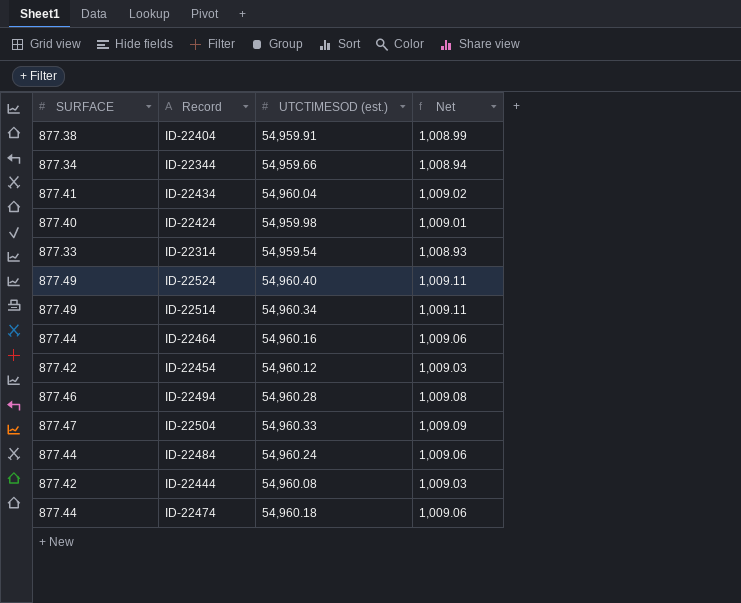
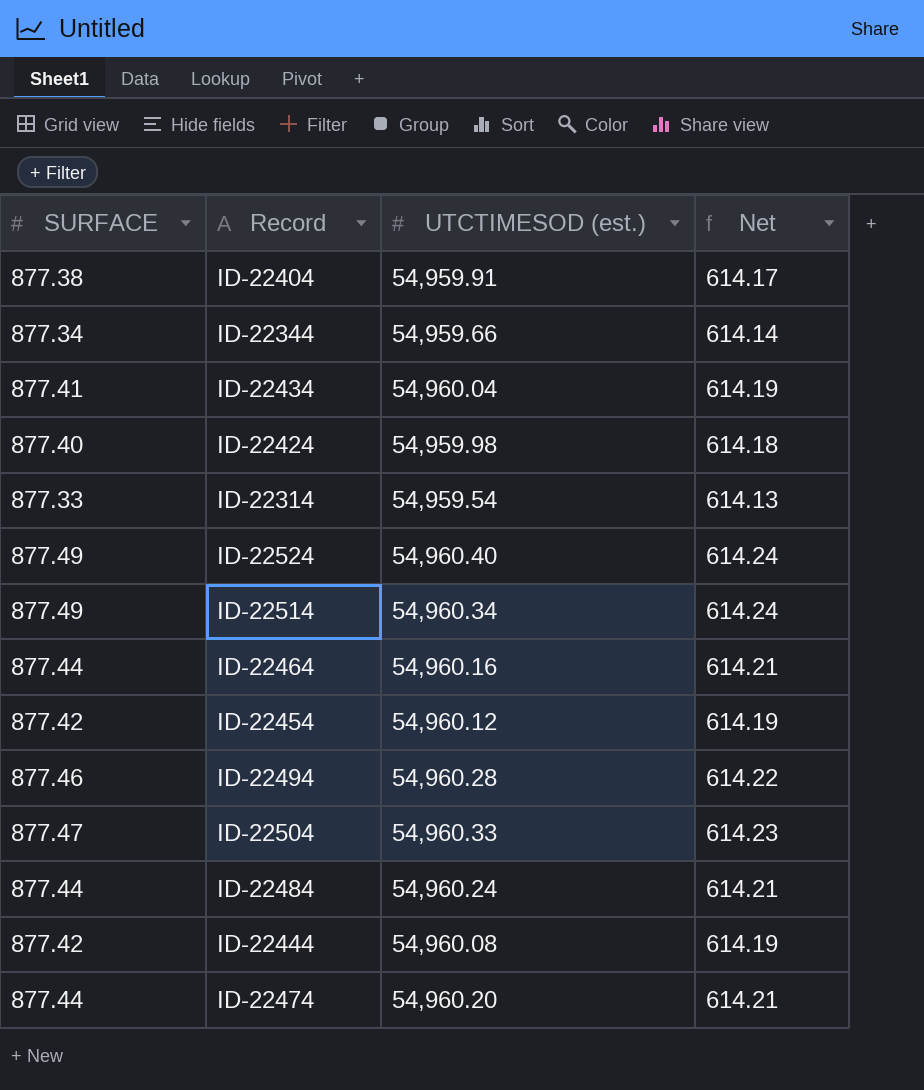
column Net | formula: [SURFACE] * 1.15 -> [SURFACE] * 0.7
ID-22474 | UTCTIMESOD (est.): 54,960.18 -> 54,960.20

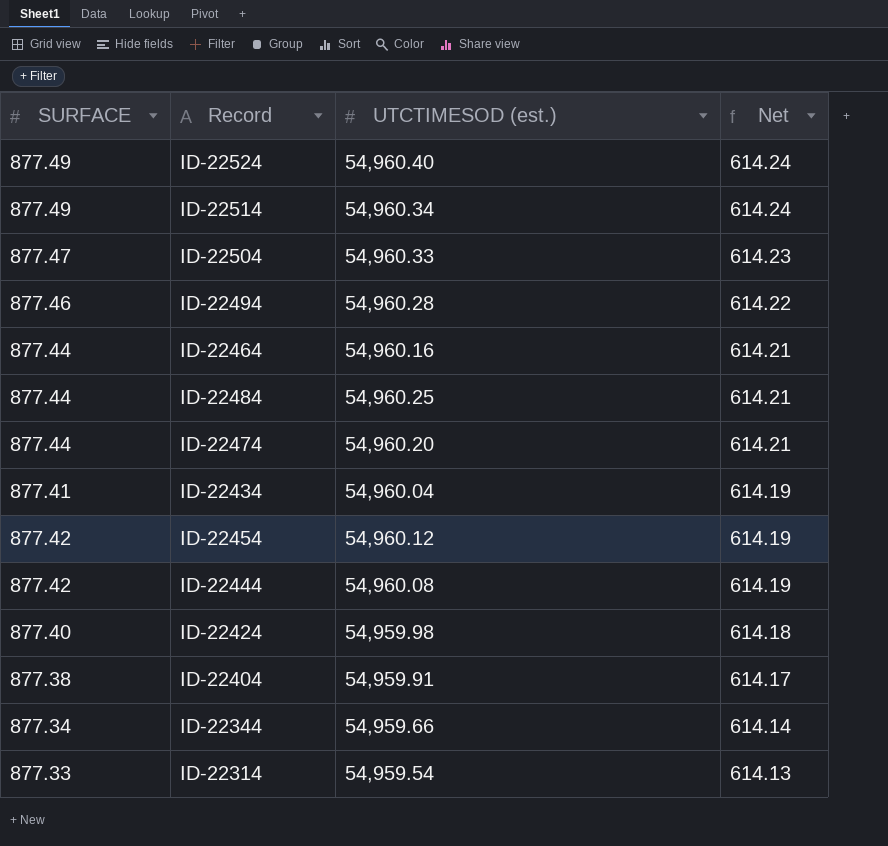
row order: none -> Net descending
ID-22484 | UTCTIMESOD (est.): 54,960.24 -> 54,960.25

